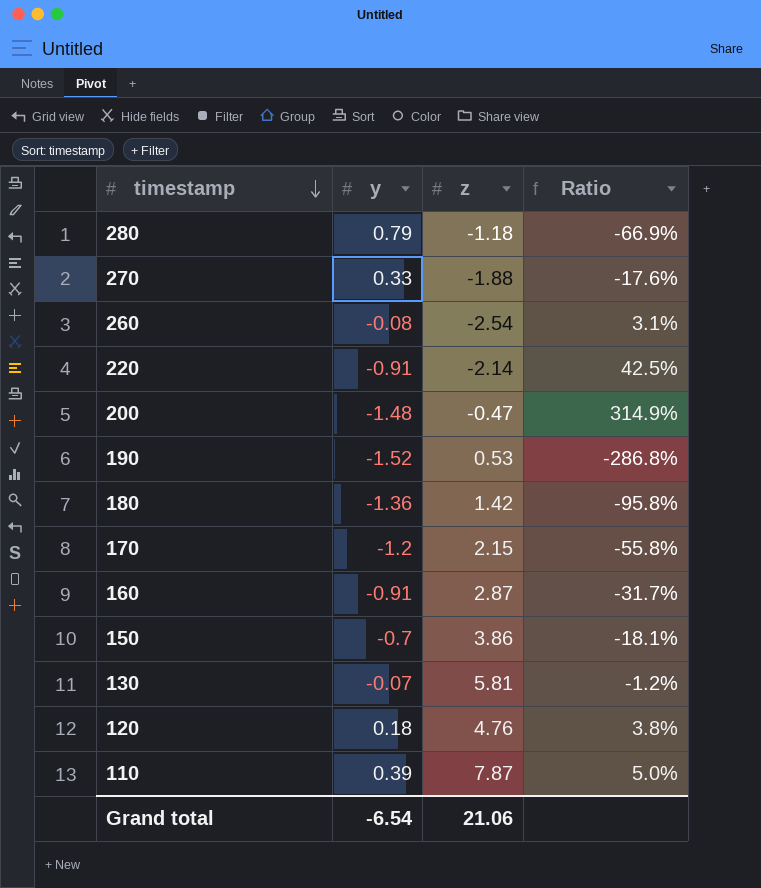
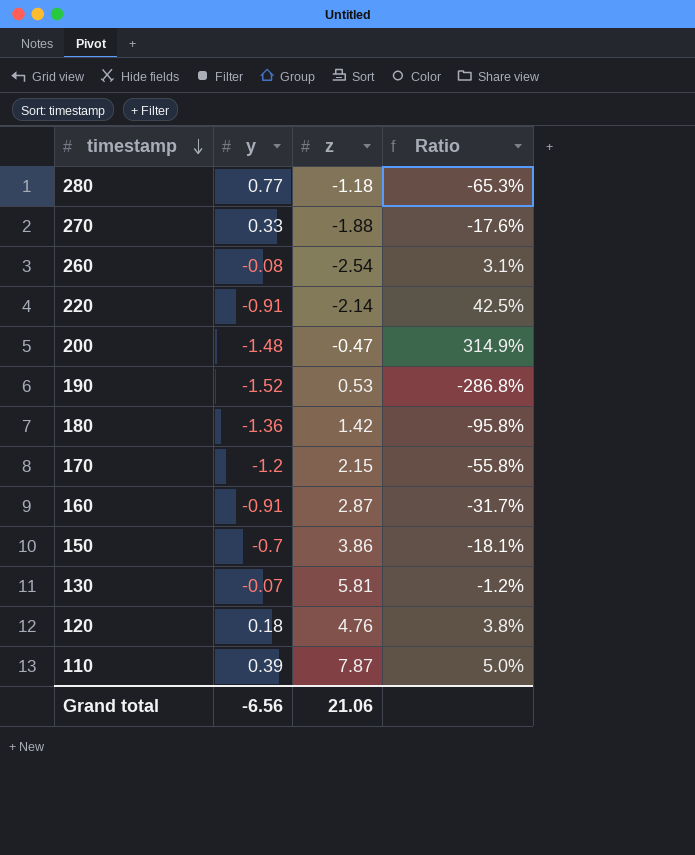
280 | y: 0.79 -> 0.77
280 | Ratio: -66.9% -> -65.3%
Grand total | y: -6.54 -> -6.56

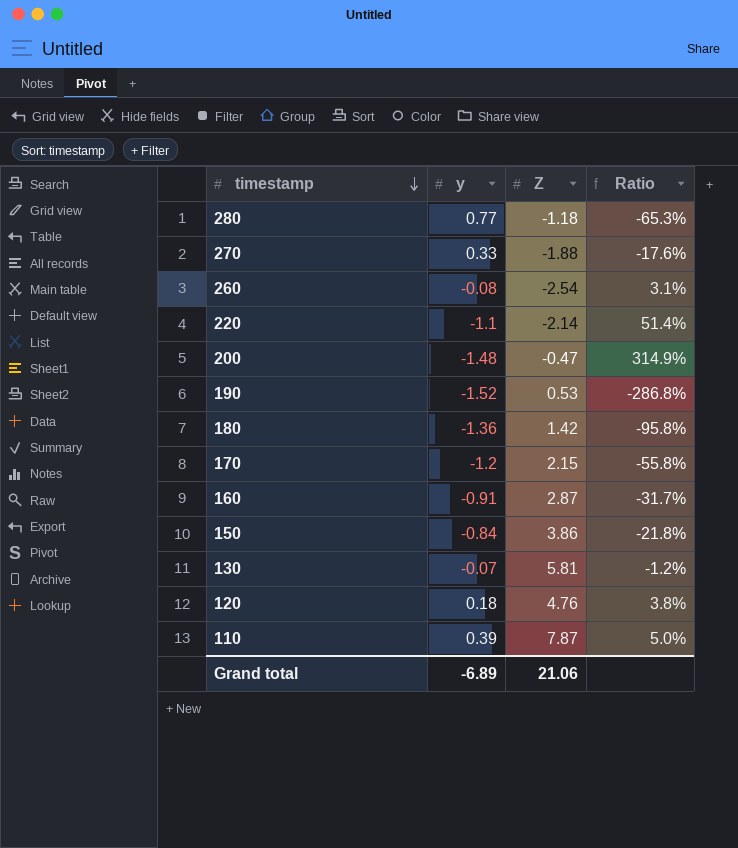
column name: z -> Z
220 | y: -0.91 -> -1.1
220 | Ratio: 42.5% -> 51.4%
150 | y: -0.7 -> -0.84
150 | Ratio: -18.1% -> -21.8%
Grand total | y: -6.56 -> -6.89

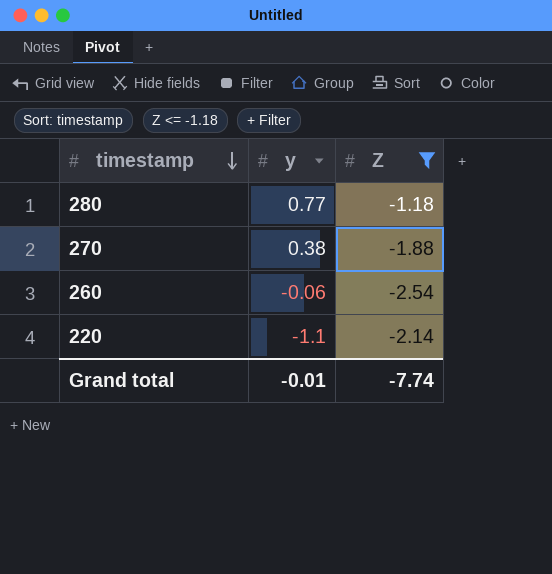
filter: none -> Z <= -1.18
column Ratio | formula: [y] / [Z] -> none
270 | y: 0.33 -> 0.38
260 | y: -0.08 -> -0.06
Grand total | y: -6.89 -> -0.01
Grand total | Z: 21.06 -> -7.74

